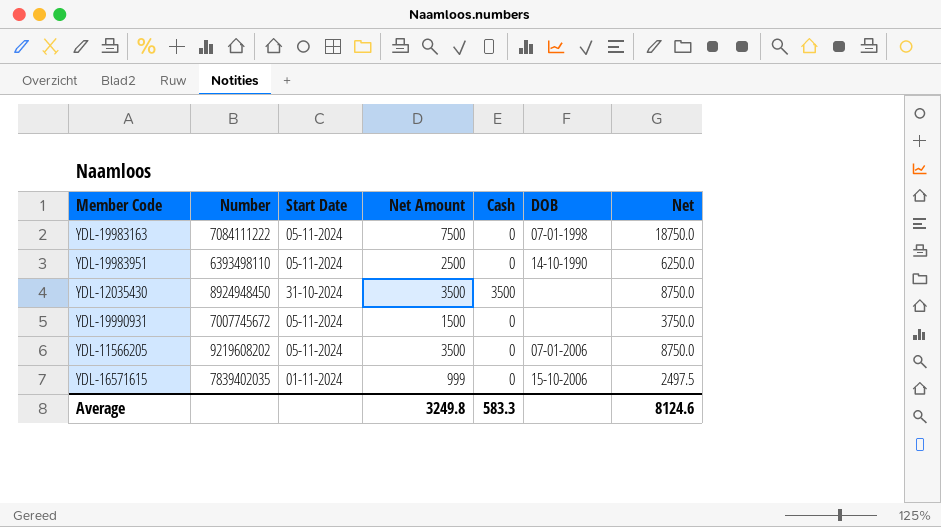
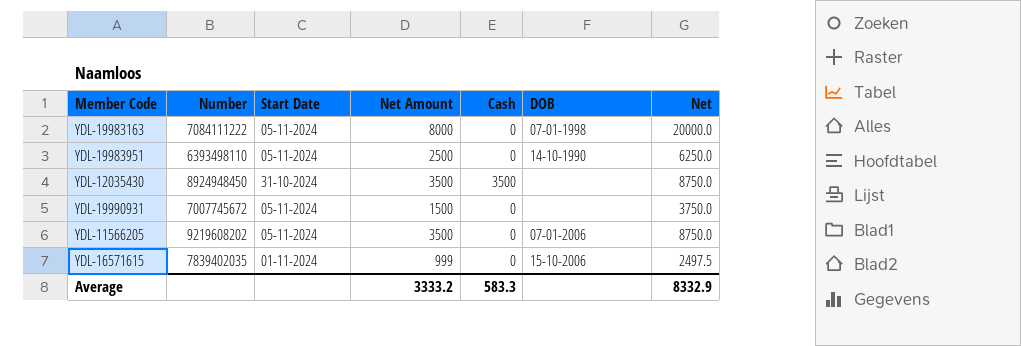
YDL-19983163 | Net Amount: 7500 -> 8000
YDL-19983163 | Net: 18750.0 -> 20000.0
Average | Net Amount: 3249.8 -> 3333.2
Average | Net: 8124.6 -> 8332.9

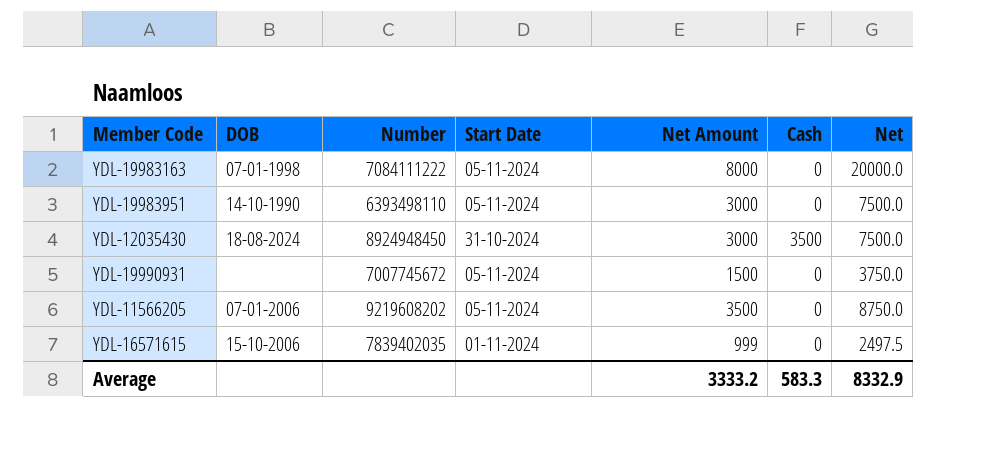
column DOB | position: 6 -> 2
YDL-19983951 | Net Amount: 2500 -> 3000
YDL-19983951 | Net: 6250.0 -> 7500.0
YDL-12035430 | DOB: none -> 18-08-2024
YDL-12035430 | Net Amount: 3500 -> 3000
YDL-12035430 | Net: 8750.0 -> 7500.0

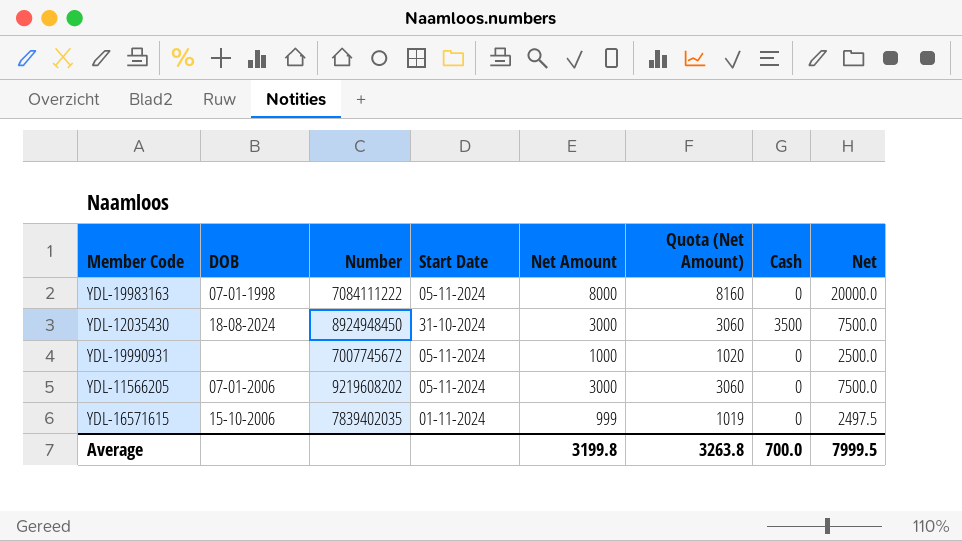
column Quota (Net Amount) | formula: none -> [Net Amount] * 1.02
row YDL-19983951: 14-10-1990 | 6393498110 | 05-11-2024 | 3000 | 0 | 7500.0 -> none
YDL-19990931 | Net Amount: 1500 -> 1000
YDL-19990931 | Net: 3750.0 -> 2500.0
YDL-11566205 | Net Amount: 3500 -> 3000
YDL-11566205 | Net: 8750.0 -> 7500.0
Average | Net Amount: 3333.2 -> 3199.8
Average | Cash: 583.3 -> 700.0
Average | Net: 8332.9 -> 7999.5

